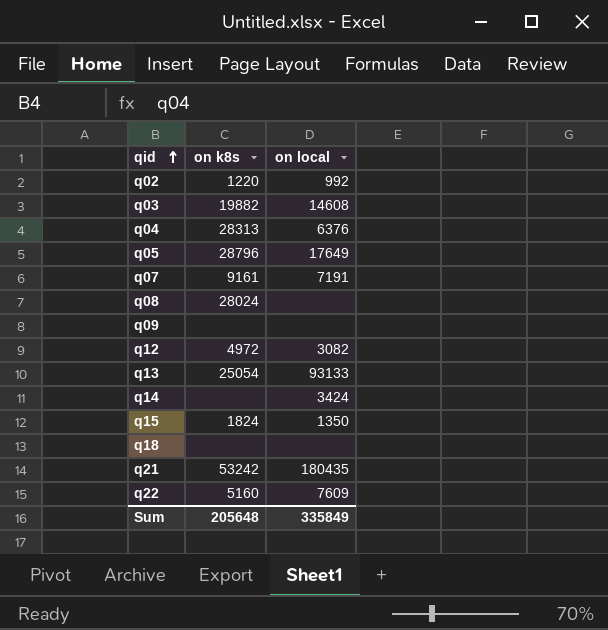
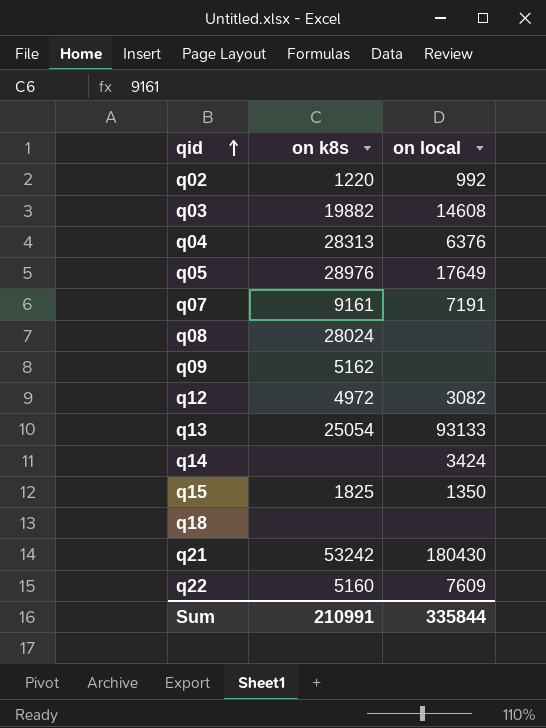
q05 | on k8s: 28796 -> 28976
q09 | on k8s: none -> 5162
q15 | on k8s: 1824 -> 1825
q21 | on local: 180435 -> 180430
Sum | on k8s: 205648 -> 210991
Sum | on local: 335849 -> 335844

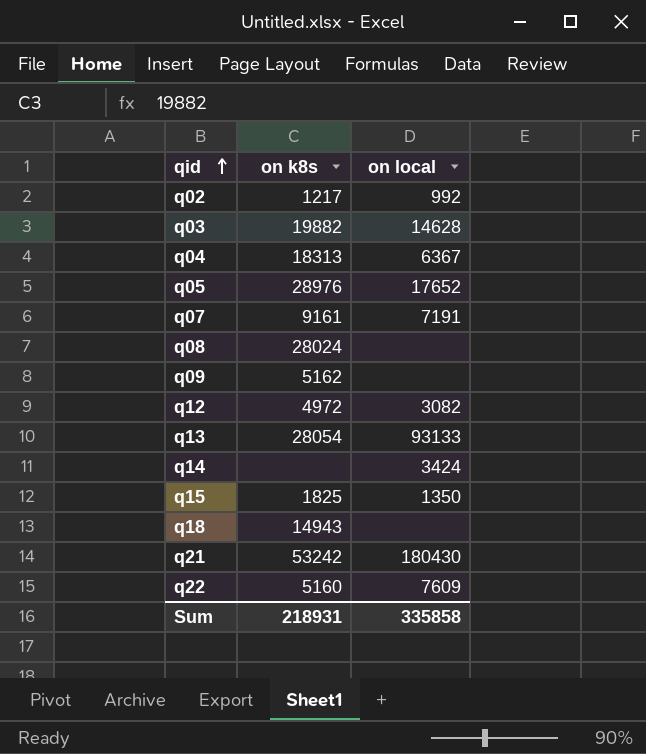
q02 | on k8s: 1220 -> 1217
q03 | on local: 14608 -> 14628
q04 | on k8s: 28313 -> 18313
q04 | on local: 6376 -> 6367
q05 | on local: 17649 -> 17652
q13 | on k8s: 25054 -> 28054
q18 | on k8s: none -> 14943
Sum | on k8s: 210991 -> 218931
Sum | on local: 335844 -> 335858

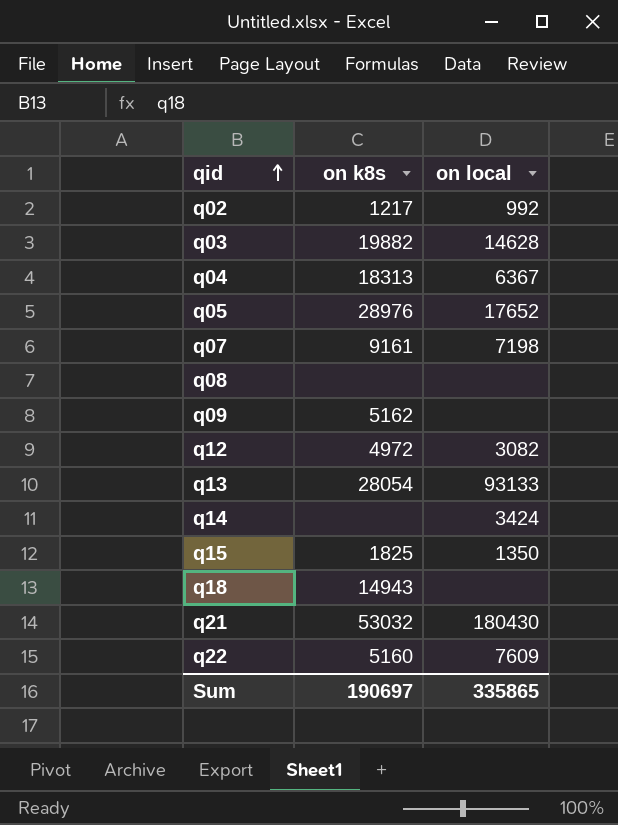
q07 | on local: 7191 -> 7198
q08 | on k8s: 28024 -> none
q21 | on k8s: 53242 -> 53032
Sum | on k8s: 218931 -> 190697
Sum | on local: 335858 -> 335865

